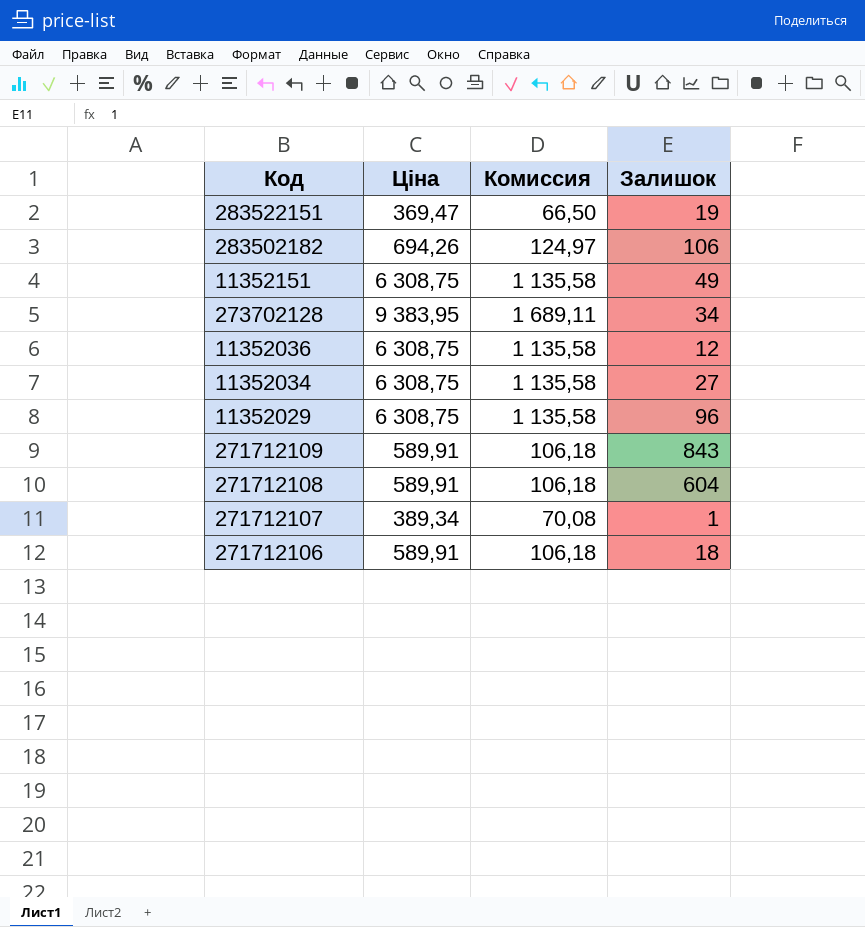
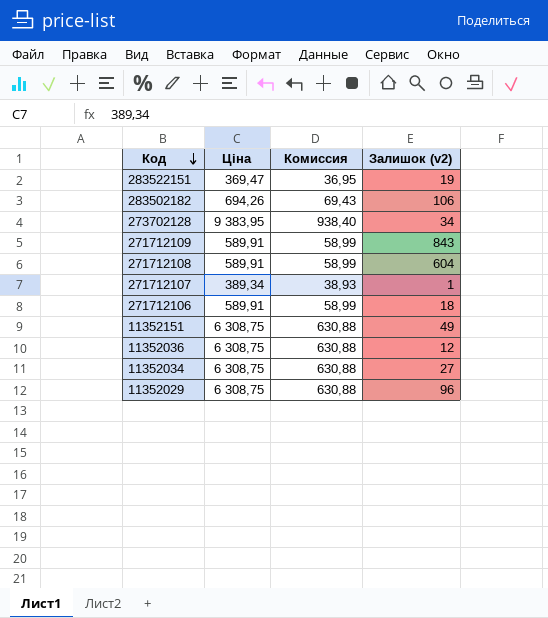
row order: none -> Код descending
column Комиссия | formula: [Ціна] * 0,18 -> [Ціна] * 0,1
column name: Залишок -> Залишок (v2)

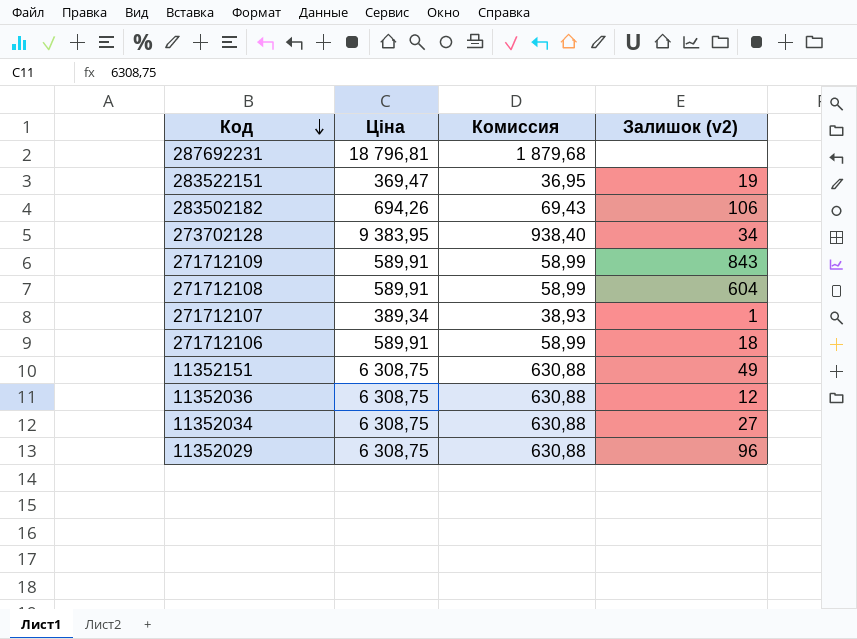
row 287692231: none -> 18 796,81 | 1 879,68 | none

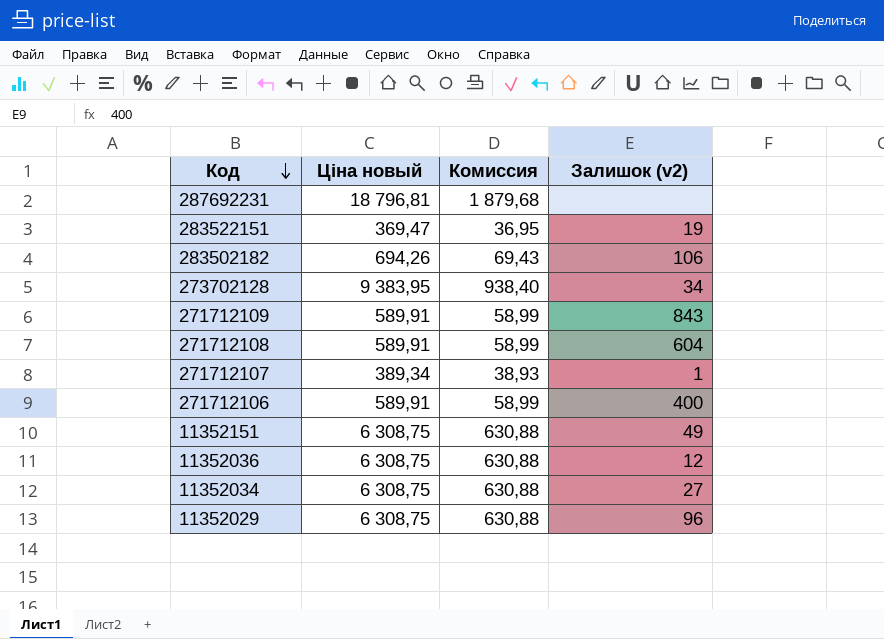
column name: Ціна -> Ціна новый
271712106 | Залишок (v2): 18 -> 400

